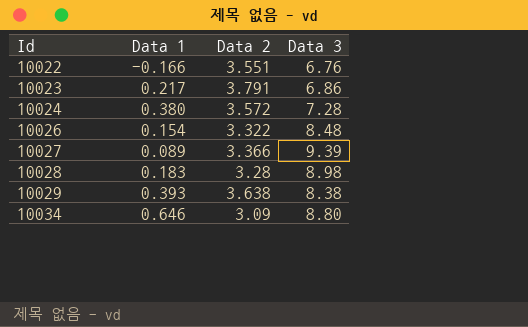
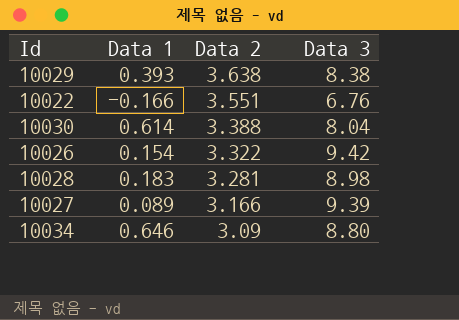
row order: Id ascending -> Data 2 descending
row 10023: 0.217 | 3.791 | 6.86 -> none
row 10024: 0.380 | 3.572 | 7.28 -> none
row 10030: none -> 0.614 | 3.388 | 8.04
10026 | Data 3: 8.48 -> 9.42
10028 | Data 2: 3.28 -> 3.281
10027 | Data 2: 3.366 -> 3.166

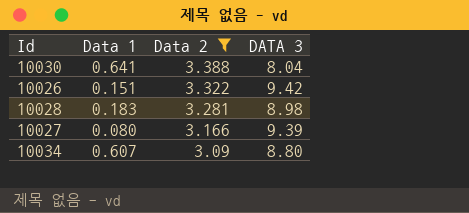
filter: none -> Data 2 <= 3.388
column name: Data 3 -> DATA 3
10030 | Data 1: 0.614 -> 0.641
10026 | Data 1: 0.154 -> 0.151
10027 | Data 1: 0.089 -> 0.080
10034 | Data 1: 0.646 -> 0.607

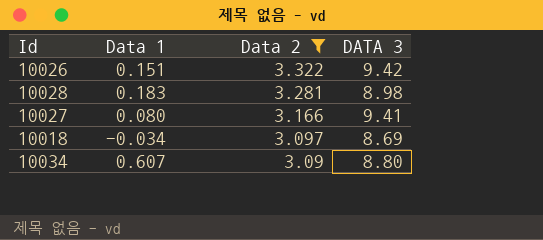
row 10030: 0.641 | 3.388 | 8.04 -> none
10027 | DATA 3: 9.39 -> 9.41
row 10018: none -> -0.034 | 3.097 | 8.69

